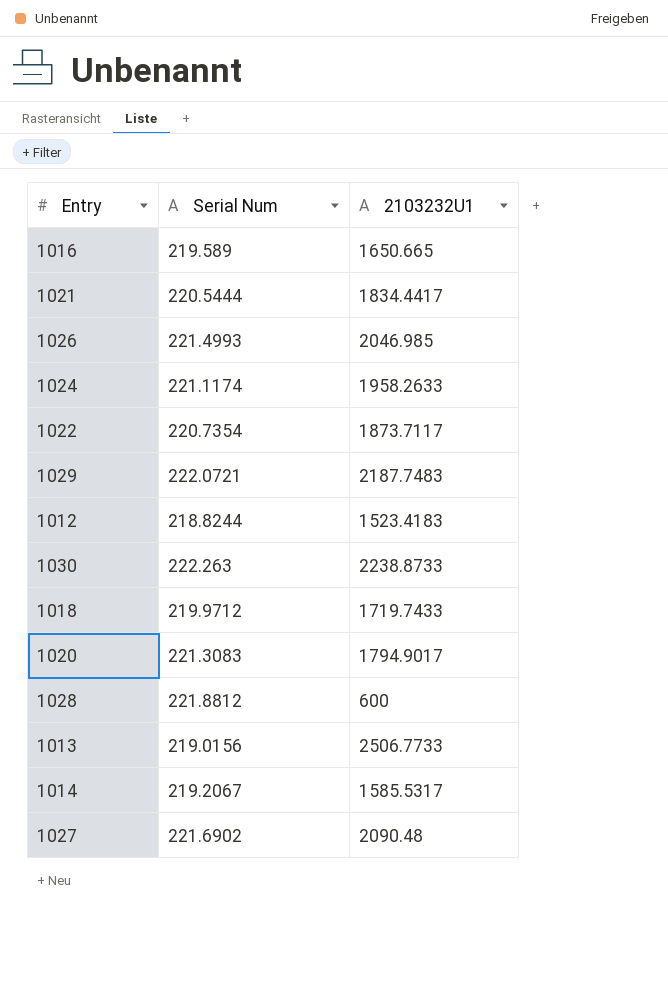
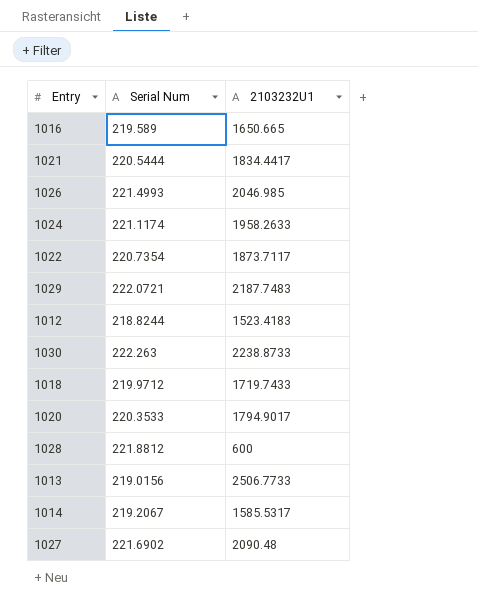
1020 | Serial Num: 221.3083 -> 220.3533

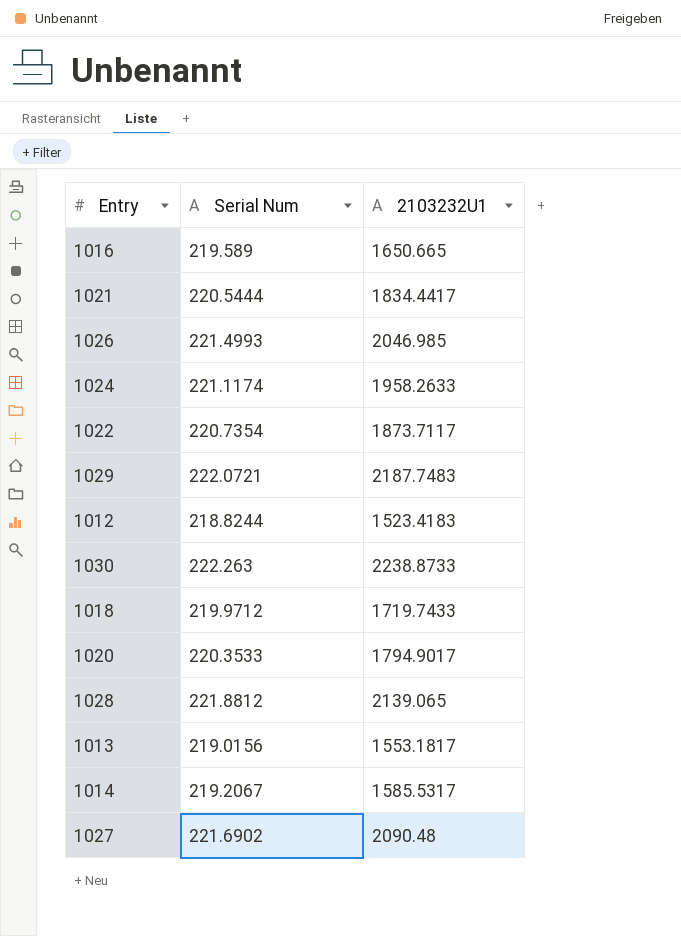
1028 | 2103232U1: 600 -> 2139.065
1013 | 2103232U1: 2506.7733 -> 1553.1817

